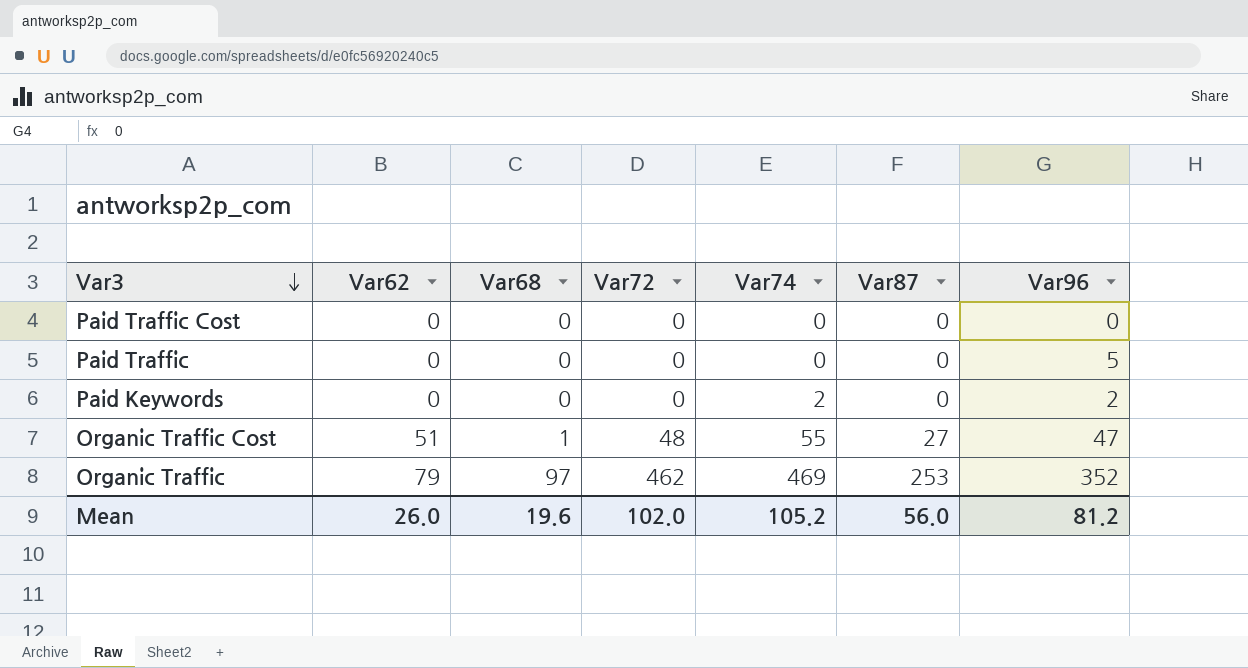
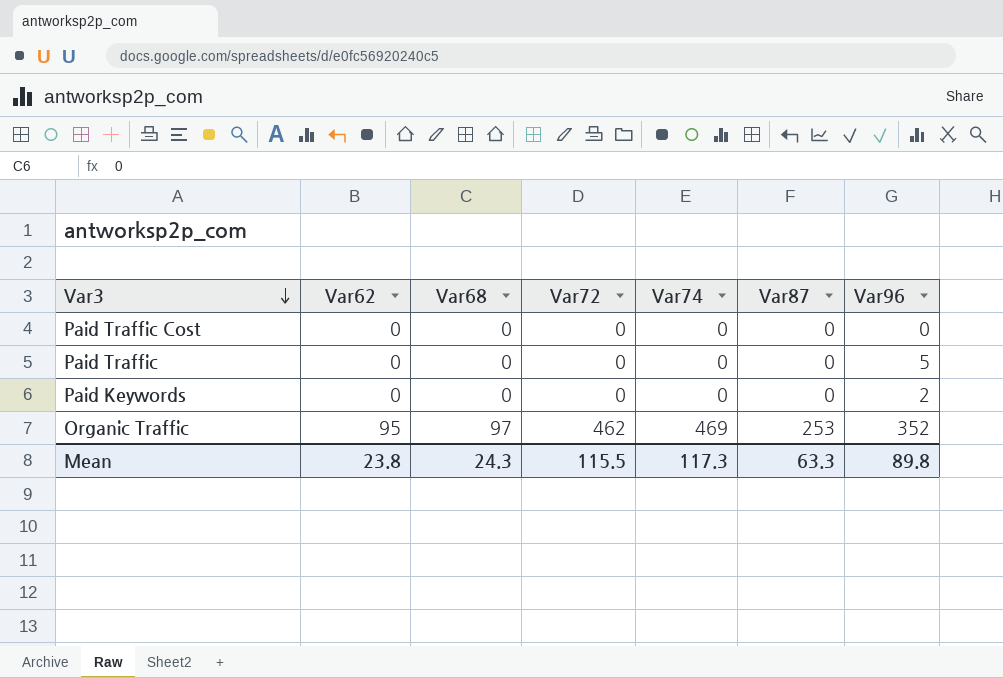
row Organic Traffic Cost: 51 | 1 | 48 | 55 | 27 | 47 -> none
Paid Keywords | Var74: 2 -> 0
Organic Traffic | Var62: 79 -> 95
Mean | Var62: 26.0 -> 23.8
Mean | Var68: 19.6 -> 24.3
Mean | Var72: 102.0 -> 115.5
Mean | Var74: 105.2 -> 117.3
Mean | Var87: 56.0 -> 63.3
Mean | Var96: 81.2 -> 89.8

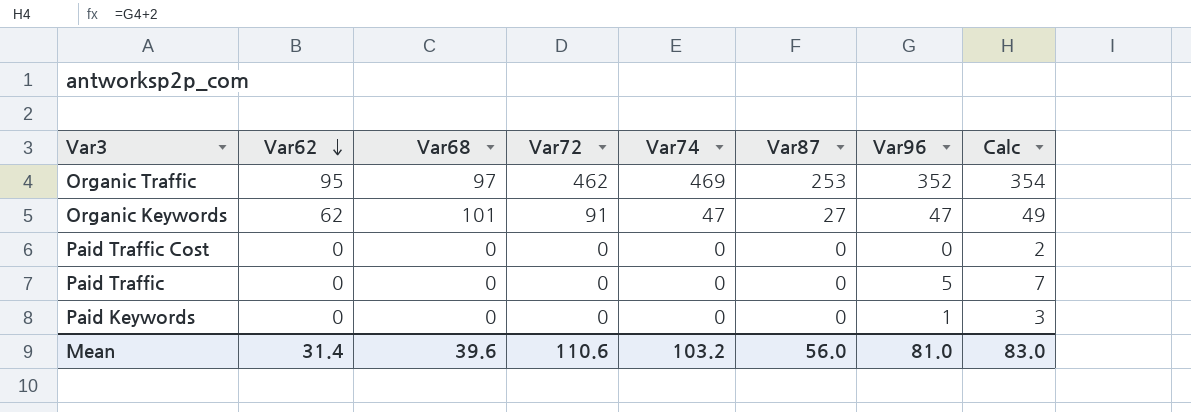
row order: Var3 descending -> Var62 descending
column Calc | formula: none -> [Var96] + 2
row Organic Keywords: none -> 62 | 101 | 91 | 47 | 27 | 47 | 49
Paid Keywords | Var96: 2 -> 1
Mean | Var62: 23.8 -> 31.4
Mean | Var68: 24.3 -> 39.6
Mean | Var72: 115.5 -> 110.6
Mean | Var74: 117.3 -> 103.2
Mean | Var87: 63.3 -> 56.0
Mean | Var96: 89.8 -> 81.0

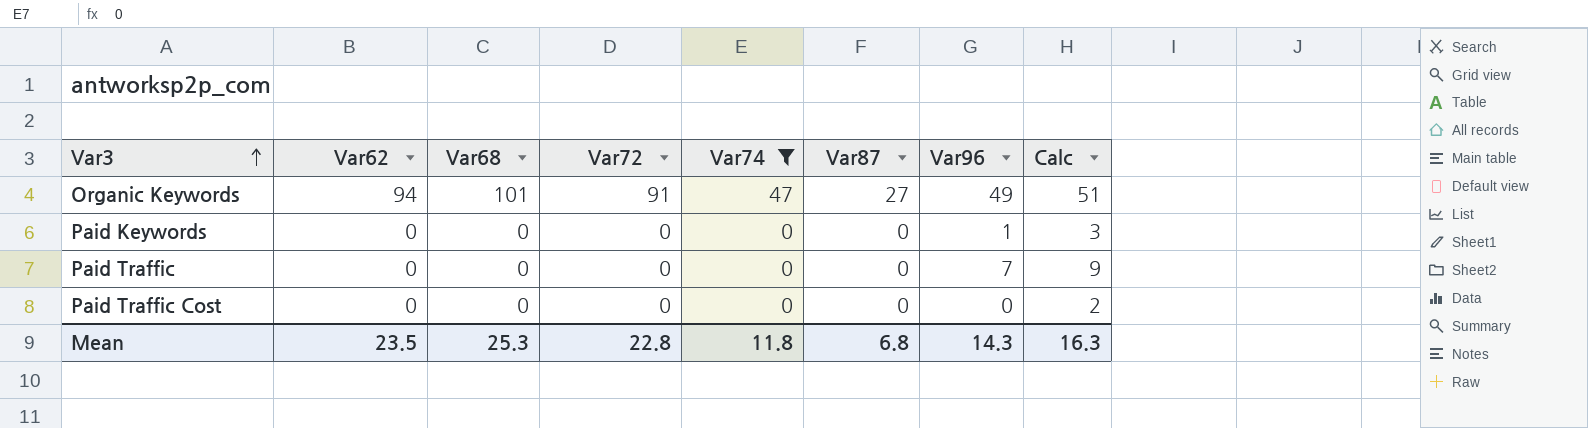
filter: none -> Var74 != 469
row order: Var62 descending -> Var3 ascending
Organic Keywords | Var62: 62 -> 94
Organic Keywords | Var96: 47 -> 49
Organic Keywords | Calc: 49 -> 51
Paid Traffic | Var96: 5 -> 7
Paid Traffic | Calc: 7 -> 9
Mean | Var62: 31.4 -> 23.5
Mean | Var68: 39.6 -> 25.3
Mean | Var72: 110.6 -> 22.8
Mean | Var74: 103.2 -> 11.8
Mean | Var87: 56.0 -> 6.8
Mean | Var96: 81.0 -> 14.3
Mean | Calc: 83.0 -> 16.3

